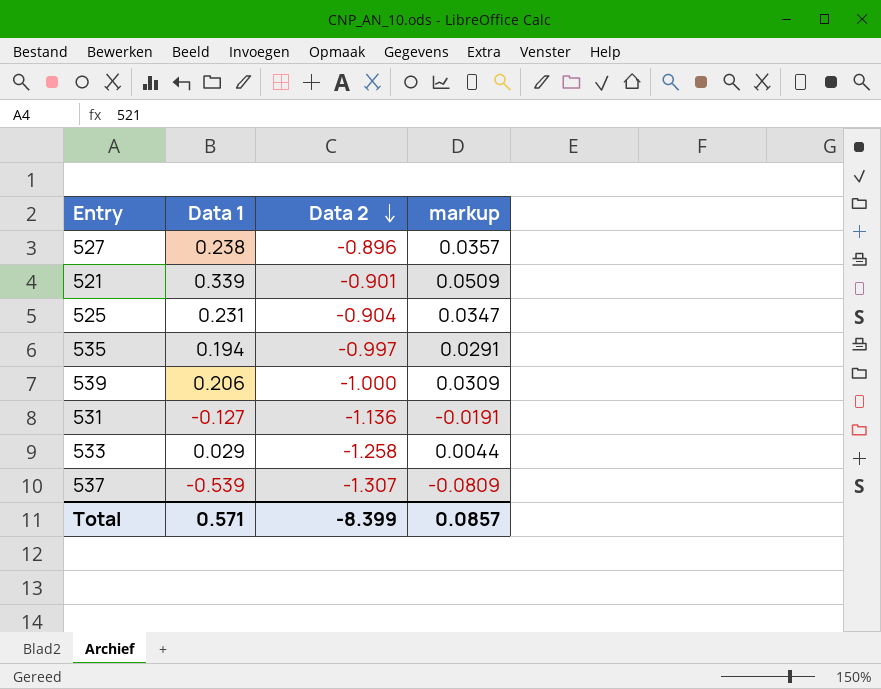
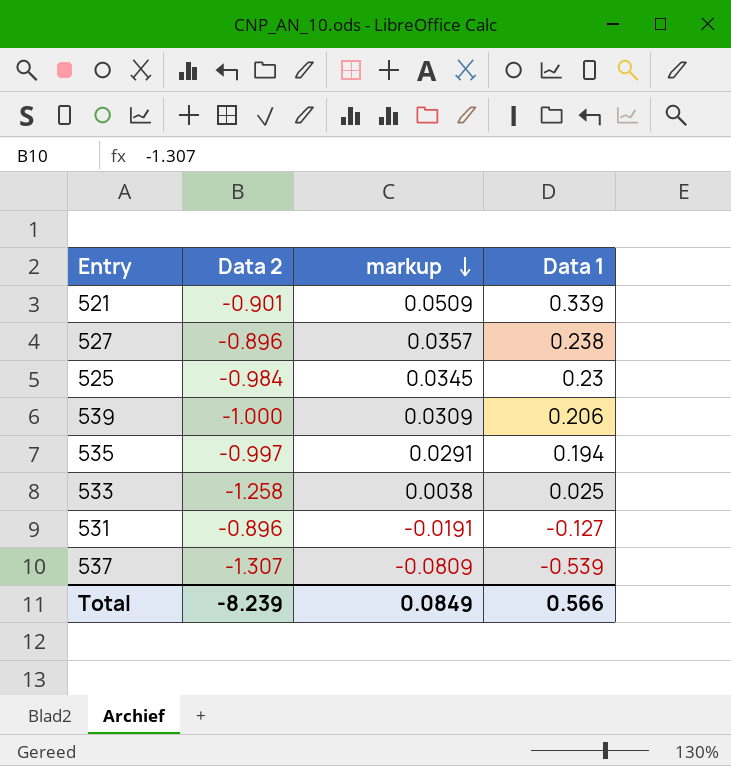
row order: Data 2 descending -> markup descending
column Data 1 | position: 2 -> 4
525 | Data 2: -0.904 -> -0.984
525 | markup: 0.0347 -> 0.0345
525 | Data 1: 0.231 -> 0.23
533 | markup: 0.0044 -> 0.0038
533 | Data 1: 0.029 -> 0.025
531 | Data 2: -1.136 -> -0.896
Total | Data 2: -8.399 -> -8.239
Total | markup: 0.0857 -> 0.0849
Total | Data 1: 0.571 -> 0.566

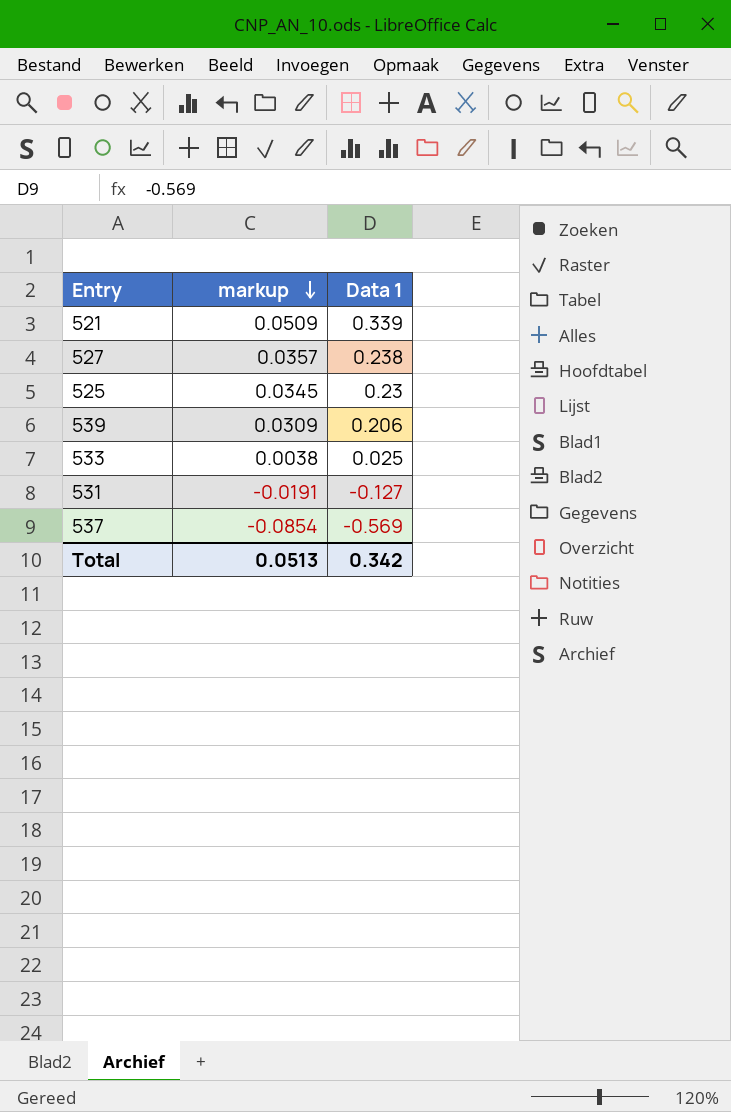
column Data 2 | position: 2 -> none
row 535: -0.997 | 0.0291 | 0.194 -> none
537 | markup: -0.0809 -> -0.0854
537 | Data 1: -0.539 -> -0.569
Total | markup: 0.0849 -> 0.0513
Total | Data 1: 0.566 -> 0.342

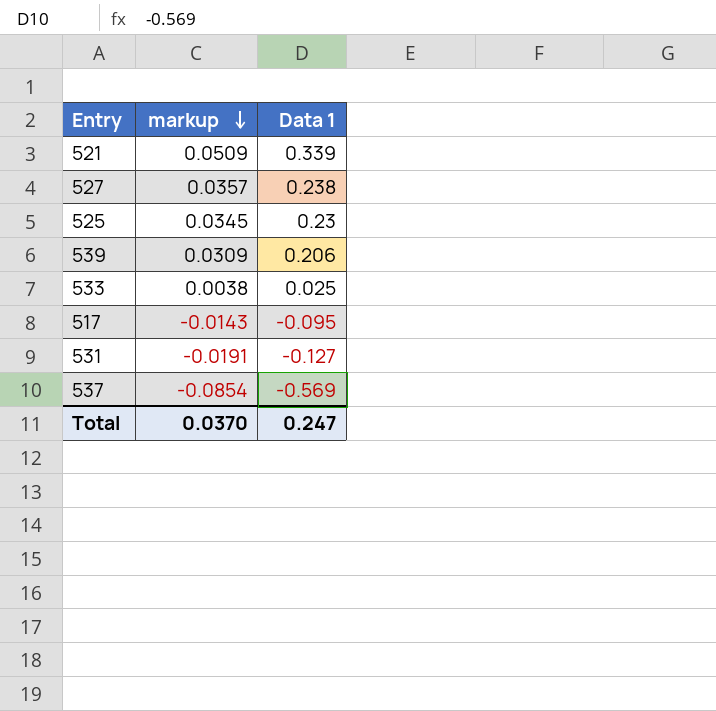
row 517: none -> -0.0143 | -0.095
Total | markup: 0.0513 -> 0.0370
Total | Data 1: 0.342 -> 0.247

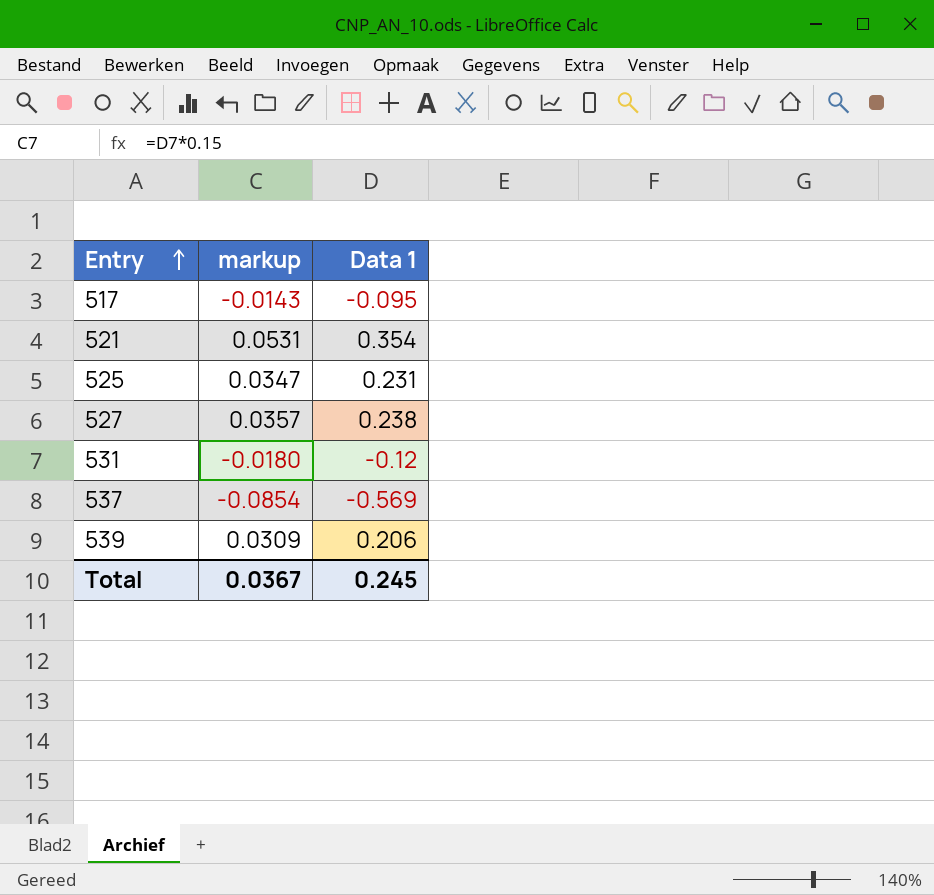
row order: markup descending -> Entry ascending
row 533: 0.0038 | 0.025 -> none
521 | markup: 0.0509 -> 0.0531
521 | Data 1: 0.339 -> 0.354
525 | markup: 0.0345 -> 0.0347
525 | Data 1: 0.23 -> 0.231
531 | markup: -0.0191 -> -0.0180
531 | Data 1: -0.127 -> -0.12
Total | markup: 0.0370 -> 0.0367
Total | Data 1: 0.247 -> 0.245

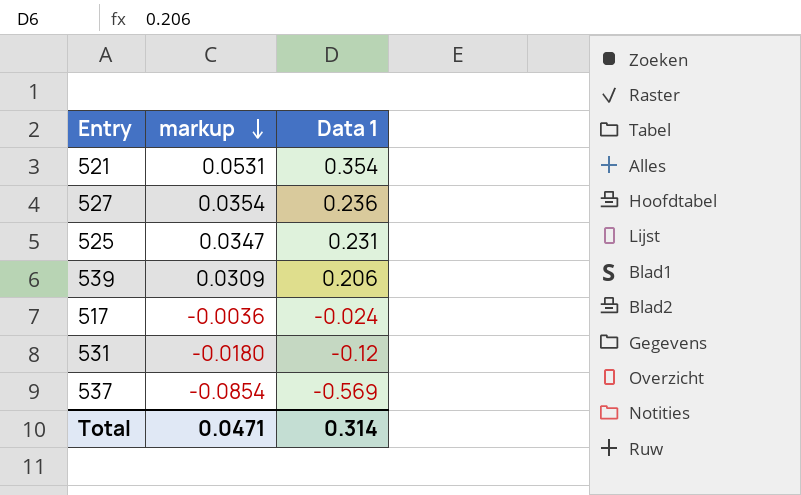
row order: Entry ascending -> markup descending
527 | markup: 0.0357 -> 0.0354
527 | Data 1: 0.238 -> 0.236
517 | markup: -0.0143 -> -0.0036
517 | Data 1: -0.095 -> -0.024
Total | markup: 0.0367 -> 0.0471
Total | Data 1: 0.245 -> 0.314

